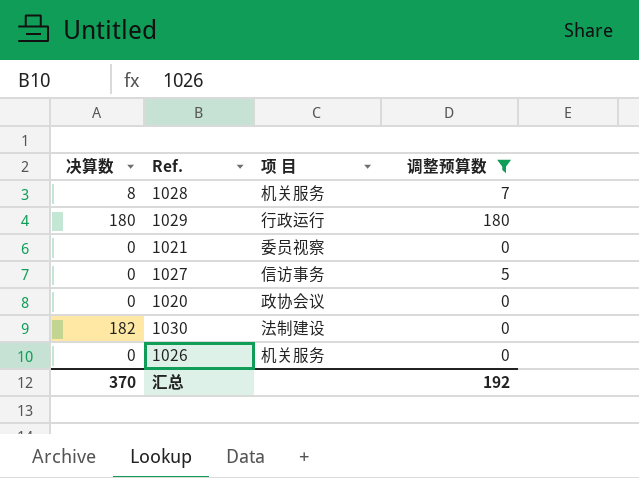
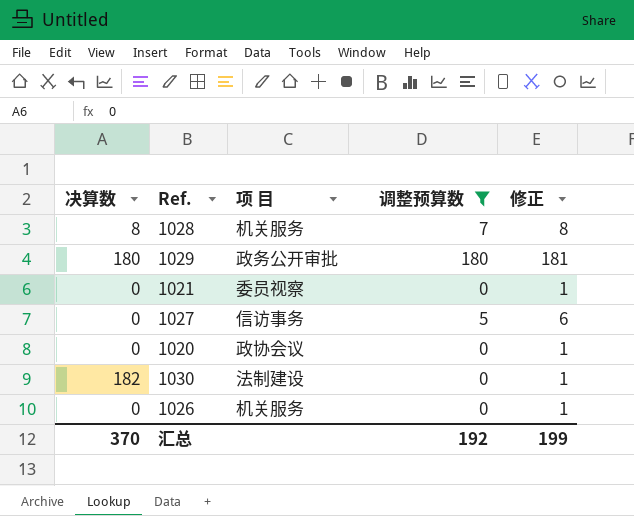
column 修正 | formula: none -> [调整预算数] + 1
1029 | 项 目: 行政运行 -> 政务公开审批

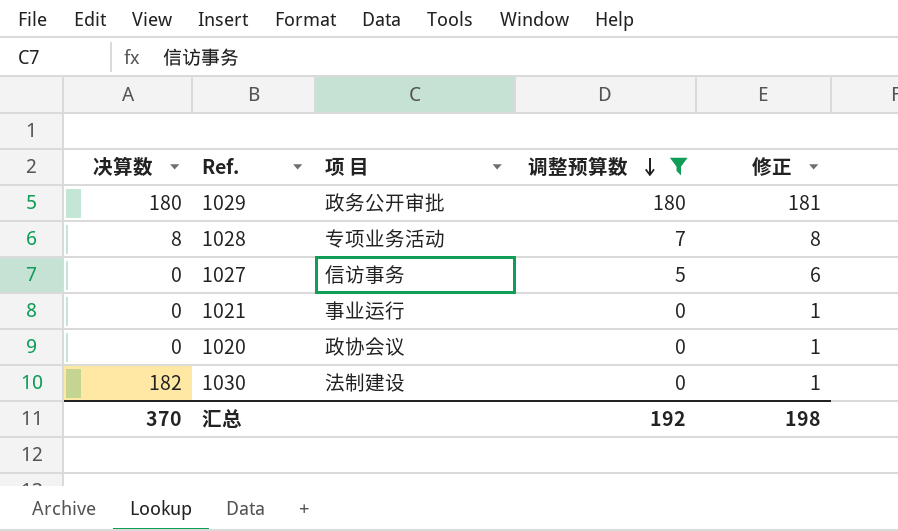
row order: none -> 调整预算数 descending
row 1026: 0 | 机关服务 | 0 | 1 -> none
1028 | 项 目: 机关服务 -> 专项业务活动
1021 | 项 目: 委员视察 -> 事业运行
汇总 | 修正: 199 -> 198

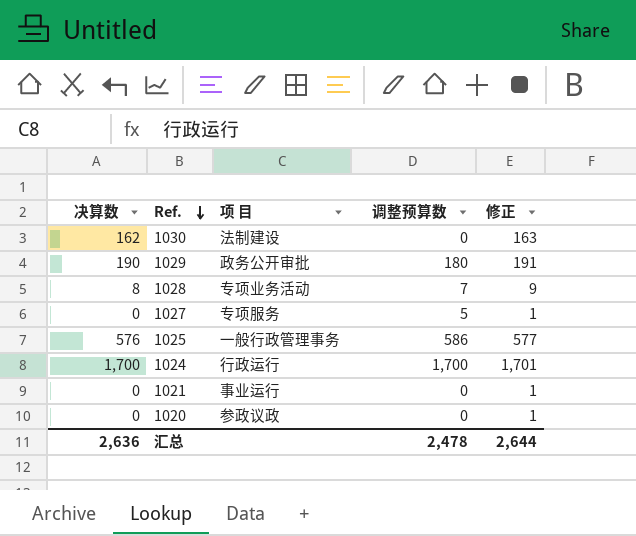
filter: 调整预算数 <= 180 -> none
row order: 调整预算数 descending -> Ref. descending
column 修正 | formula: [调整预算数] + 1 -> [决算数] + 1
1030 | 决算数: 182 -> 162
1029 | 决算数: 180 -> 190
1027 | 项 目: 信访事务 -> 专项服务
1020 | 项 目: 政协会议 -> 参政议政
汇总 | 决算数: 370 -> 2,636
汇总 | 调整预算数: 192 -> 2,478
汇总 | 修正: 198 -> 2,644

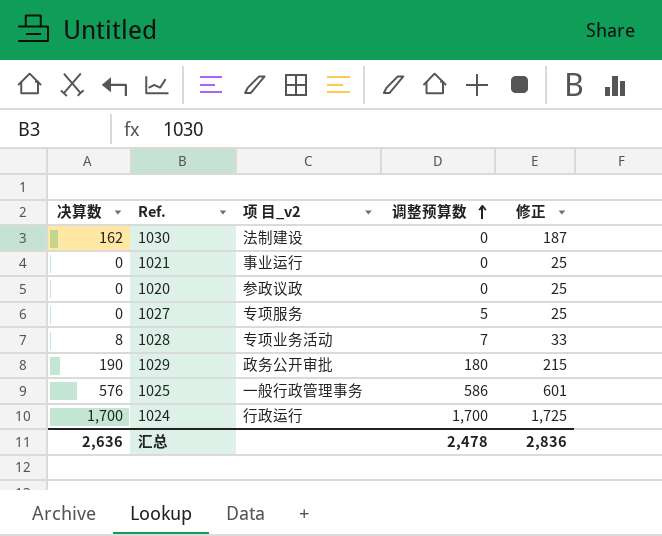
row order: Ref. descending -> 调整预算数 ascending
column name: 项 目 -> 项 目_v2
column 修正 | formula: [决算数] + 1 -> [决算数] + 25
汇总 | 修正: 2,644 -> 2,836

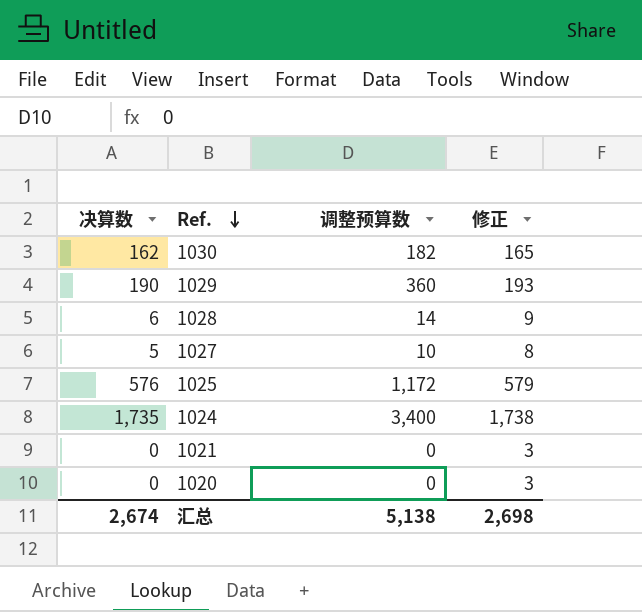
row order: 调整预算数 ascending -> Ref. descending
column 项 目_v2 | position: 3 -> none
column 修正 | formula: [决算数] + 25 -> [决算数] + 3
1030 | 调整预算数: 0 -> 182
1029 | 调整预算数: 180 -> 360
1028 | 决算数: 8 -> 6
1028 | 调整预算数: 7 -> 14
1027 | 决算数: 0 -> 5
1027 | 调整预算数: 5 -> 10
1025 | 调整预算数: 586 -> 1,172
1024 | 决算数: 1,700 -> 1,735
1024 | 调整预算数: 1,700 -> 3,400
汇总 | 决算数: 2,636 -> 2,674
汇总 | 调整预算数: 2,478 -> 5,138
汇总 | 修正: 2,836 -> 2,698

